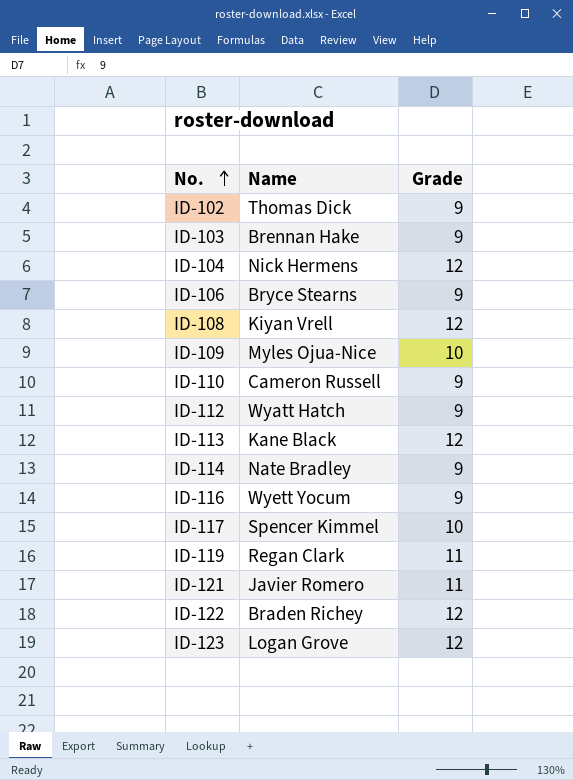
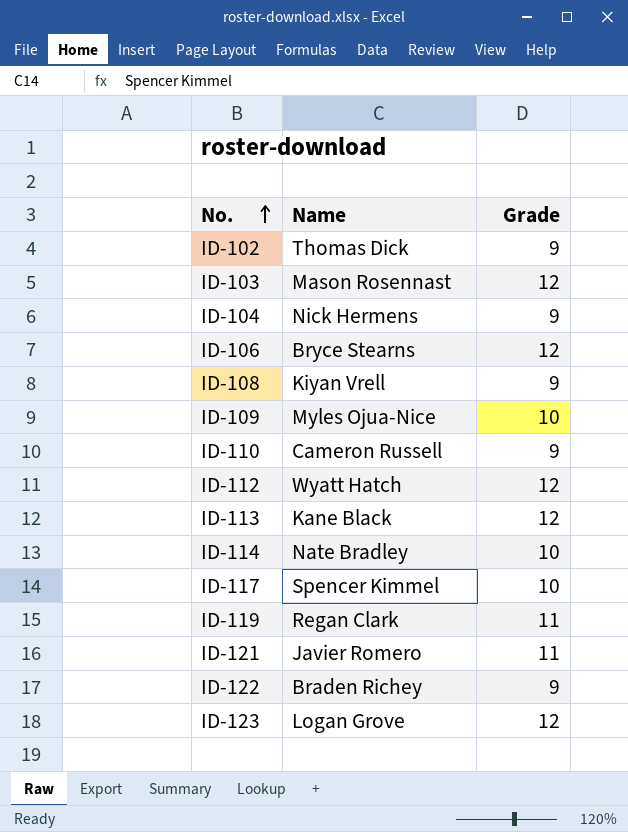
row ID-116: Wyett Yocum | 9 -> none
ID-103 | Name: Brennan Hake -> Mason Rosennast
ID-103 | Grade: 9 -> 12
ID-104 | Grade: 12 -> 9
ID-106 | Grade: 9 -> 12
ID-108 | Grade: 12 -> 9
ID-112 | Grade: 9 -> 12
ID-114 | Grade: 9 -> 10
ID-122 | Grade: 12 -> 9

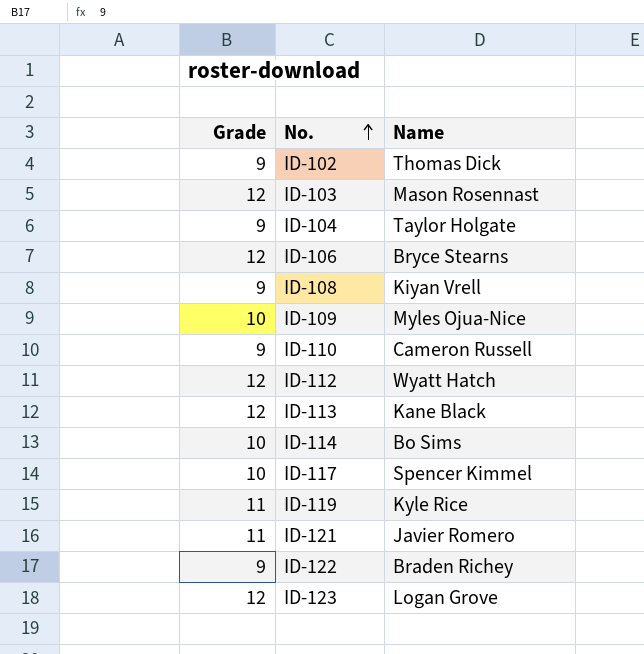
column Grade | position: 3 -> 1
ID-104 | Name: Nick Hermens -> Taylor Holgate
ID-114 | Name: Nate Bradley -> Bo Sims
ID-119 | Name: Regan Clark -> Kyle Rice

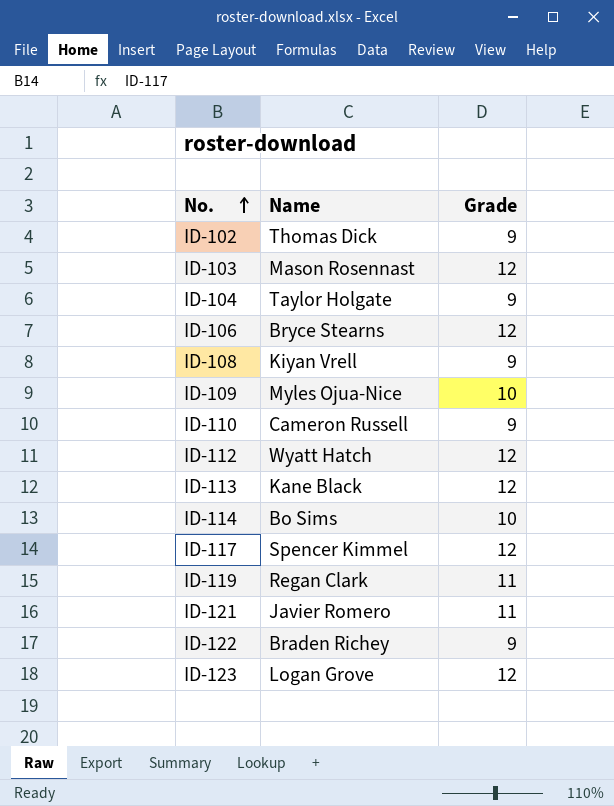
column Grade | position: 1 -> 3
ID-117 | Grade: 10 -> 12
ID-119 | Name: Kyle Rice -> Regan Clark

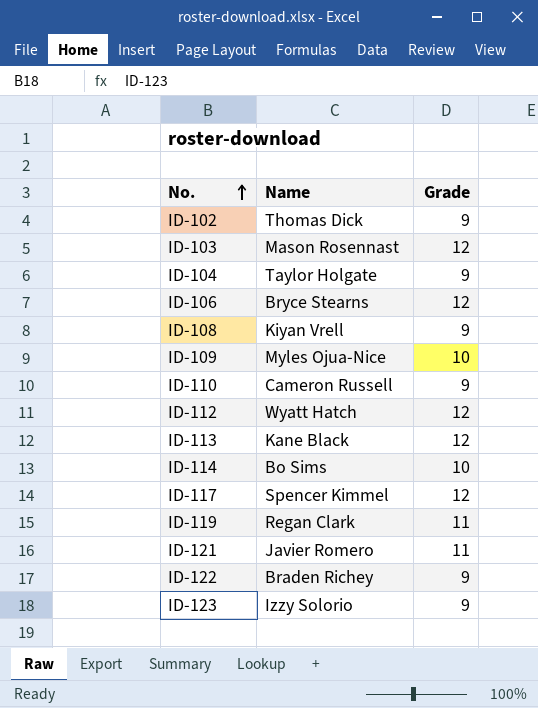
ID-123 | Name: Logan Grove -> Izzy Solorio
ID-123 | Grade: 12 -> 9

